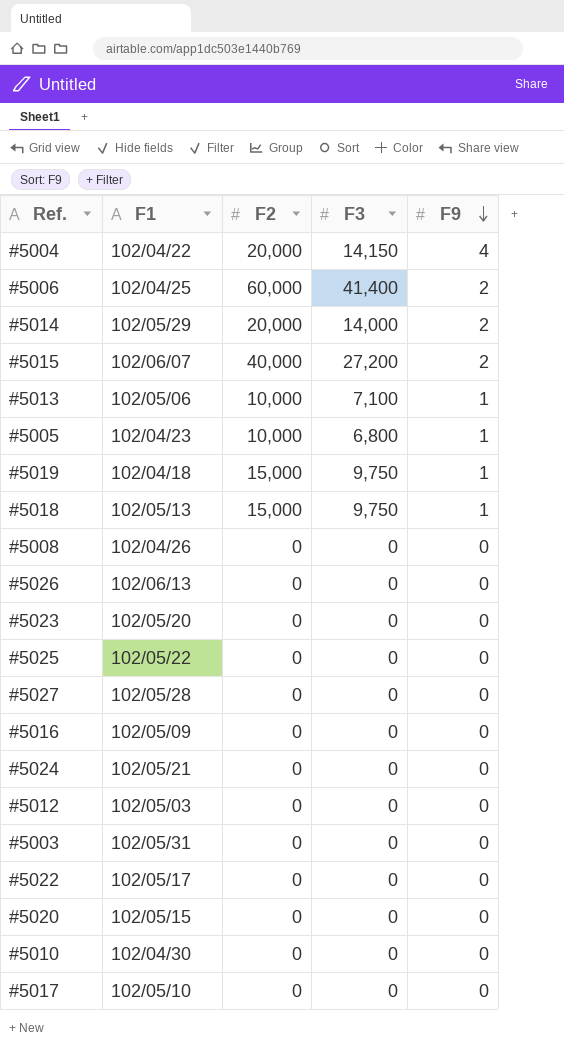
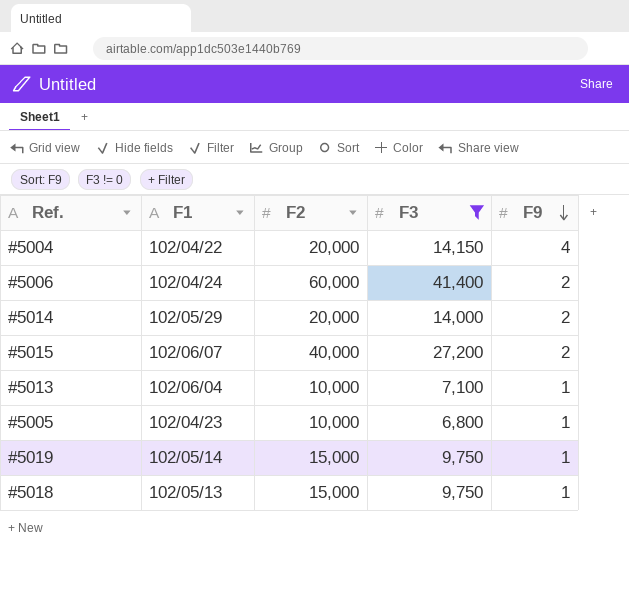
filter: none -> F3 != 0
#5006 | F1: 102/04/25 -> 102/04/24
#5013 | F1: 102/05/06 -> 102/06/04
#5019 | F1: 102/04/18 -> 102/05/14

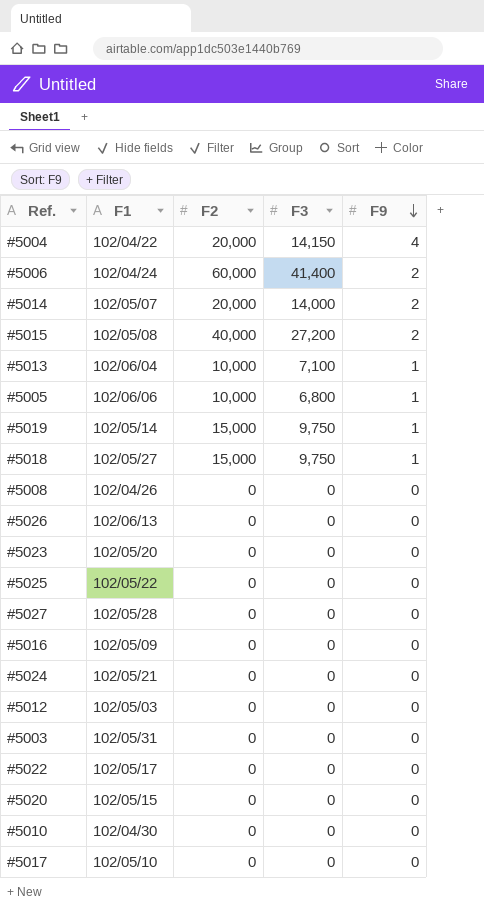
filter: F3 != 0 -> none
#5014 | F1: 102/05/29 -> 102/05/07
#5015 | F1: 102/06/07 -> 102/05/08
#5005 | F1: 102/04/23 -> 102/06/06
#5018 | F1: 102/05/13 -> 102/05/27

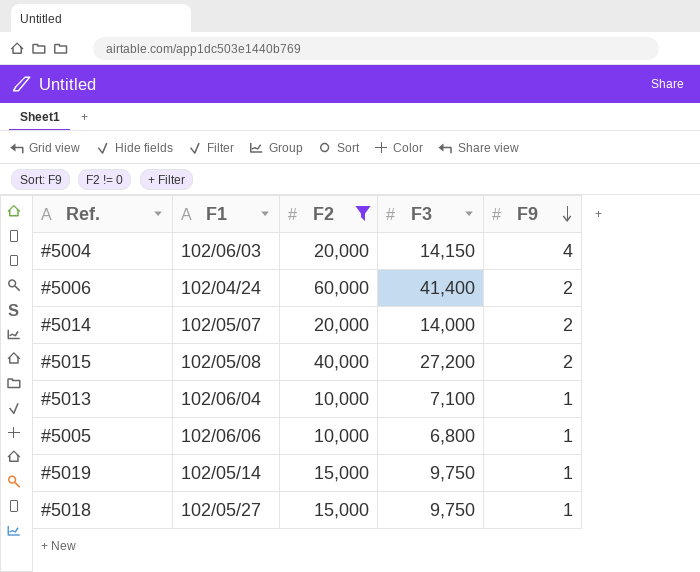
filter: none -> F2 != 0
#5004 | F1: 102/04/22 -> 102/06/03

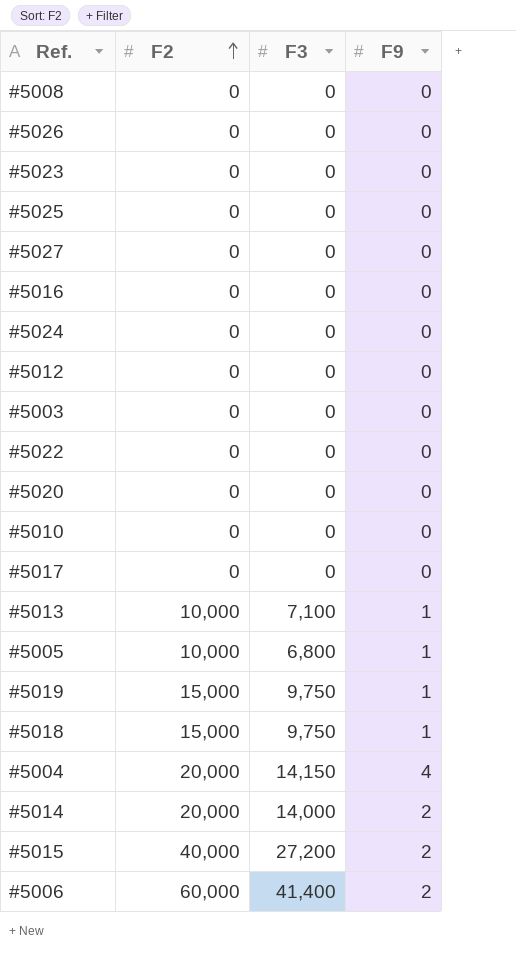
filter: F2 != 0 -> none
row order: F9 descending -> F2 ascending
column F1 | position: 2 -> none

